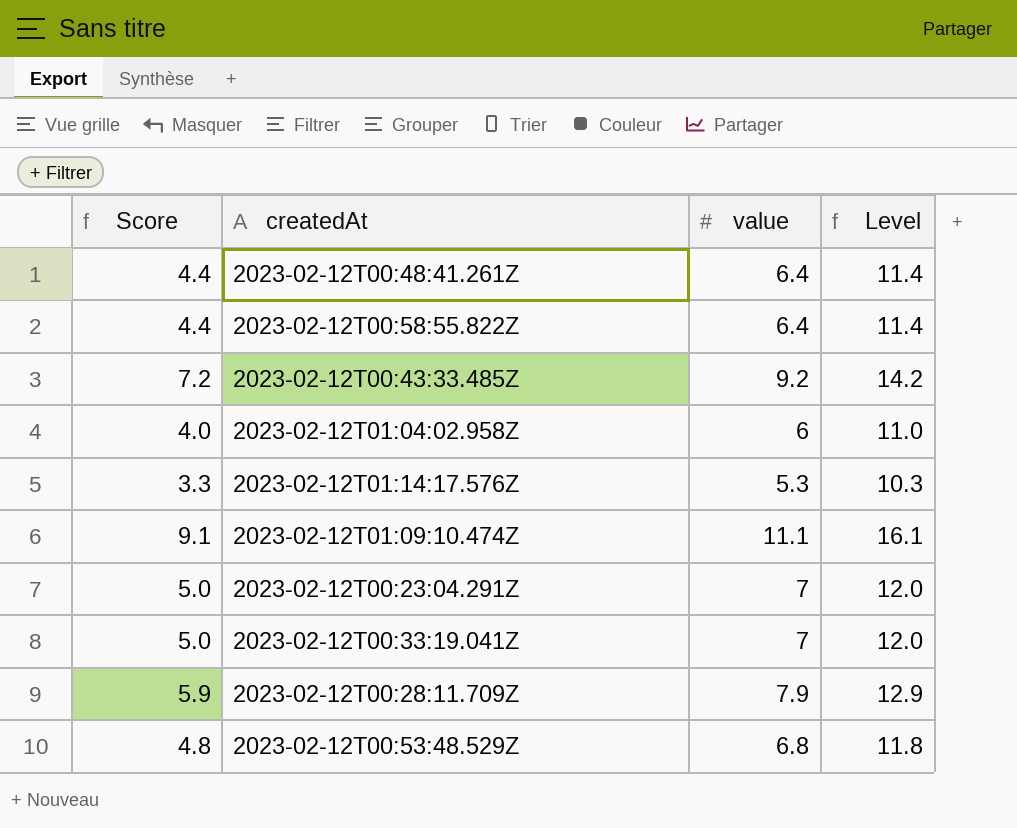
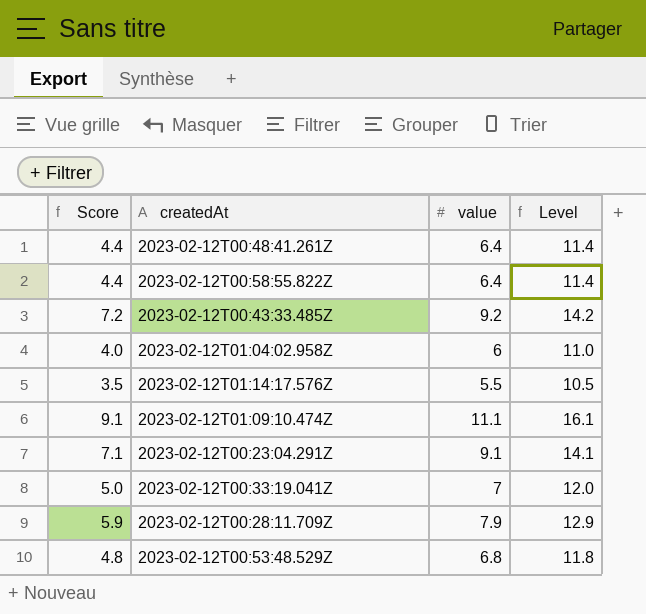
2023-02-12T01:14:17.576Z | Score: 3.3 -> 3.5
2023-02-12T01:14:17.576Z | value: 5.3 -> 5.5
2023-02-12T01:14:17.576Z | Level: 10.3 -> 10.5
2023-02-12T00:23:04.291Z | Score: 5.0 -> 7.1
2023-02-12T00:23:04.291Z | value: 7 -> 9.1
2023-02-12T00:23:04.291Z | Level: 12.0 -> 14.1

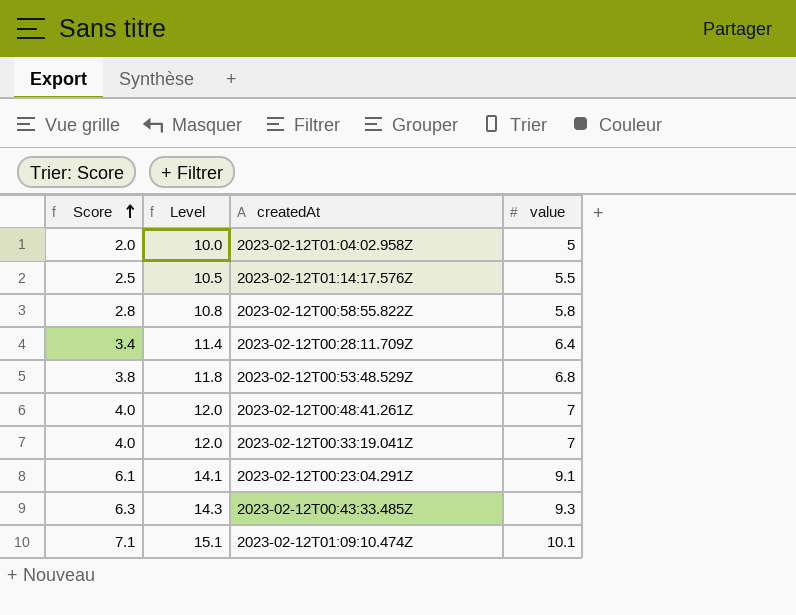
row order: none -> Score ascending
column Score | formula: [value] - 2 -> [value] - 3
column Level | position: 4 -> 2
2023-02-12T01:04:02.958Z | Level: 11.0 -> 10.0
2023-02-12T01:04:02.958Z | value: 6 -> 5
2023-02-12T00:58:55.822Z | Level: 11.4 -> 10.8
2023-02-12T00:58:55.822Z | value: 6.4 -> 5.8
2023-02-12T00:28:11.709Z | Level: 12.9 -> 11.4
2023-02-12T00:28:11.709Z | value: 7.9 -> 6.4
2023-02-12T00:48:41.261Z | Level: 11.4 -> 12.0
2023-02-12T00:48:41.261Z | value: 6.4 -> 7
2023-02-12T00:43:33.485Z | Level: 14.2 -> 14.3
2023-02-12T00:43:33.485Z | value: 9.2 -> 9.3
2023-02-12T01:09:10.474Z | Level: 16.1 -> 15.1
2023-02-12T01:09:10.474Z | value: 11.1 -> 10.1

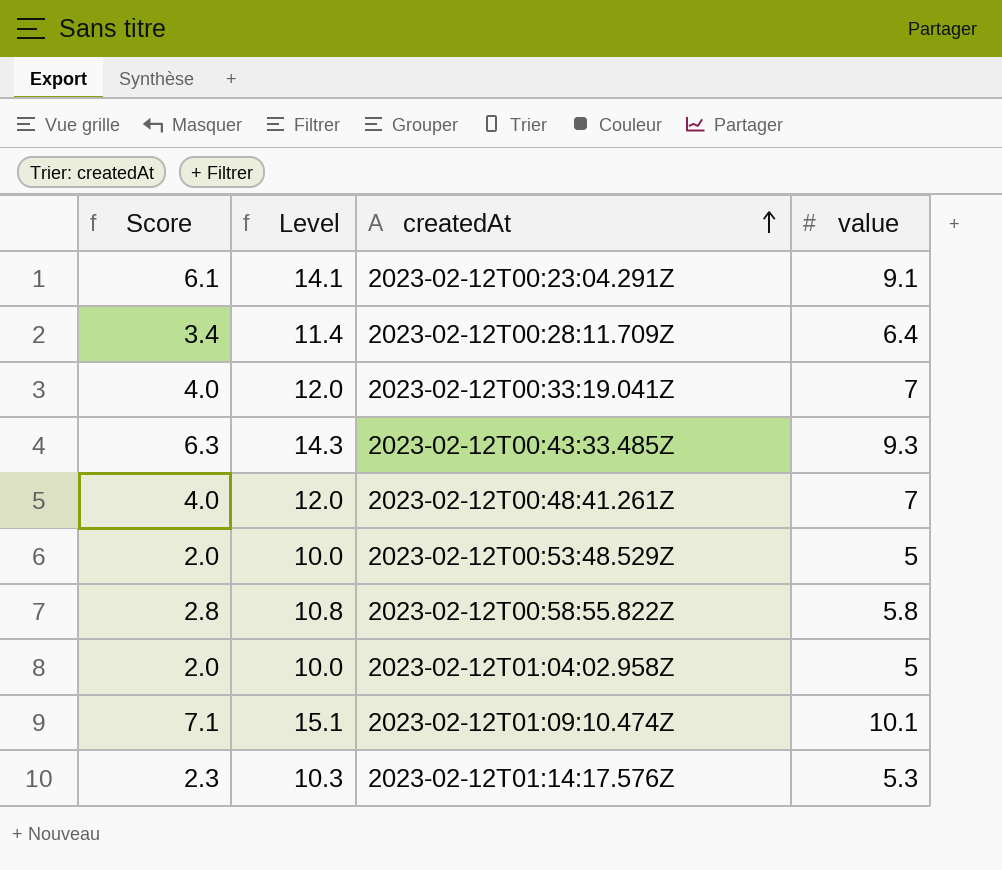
row order: Score ascending -> createdAt ascending
2023-02-12T00:53:48.529Z | Score: 3.8 -> 2.0
2023-02-12T00:53:48.529Z | Level: 11.8 -> 10.0
2023-02-12T00:53:48.529Z | value: 6.8 -> 5
2023-02-12T01:14:17.576Z | Score: 2.5 -> 2.3
2023-02-12T01:14:17.576Z | Level: 10.5 -> 10.3
2023-02-12T01:14:17.576Z | value: 5.5 -> 5.3

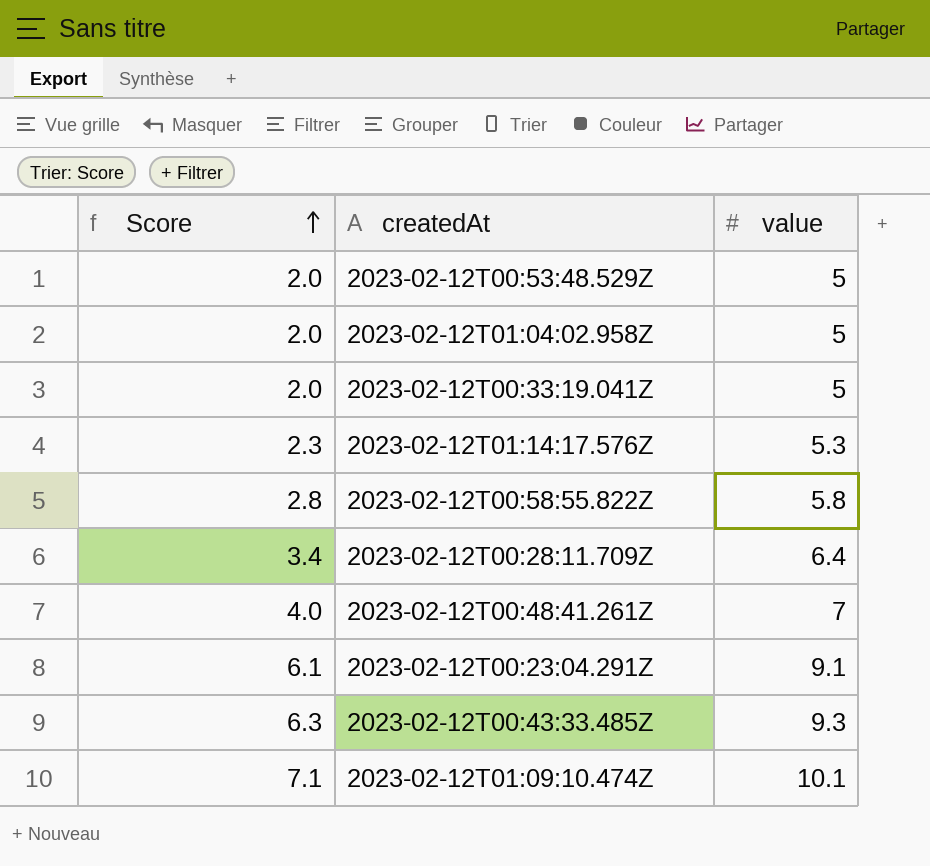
row order: createdAt ascending -> Score ascending
column Level | formula: [value] + 5 -> none
2023-02-12T00:33:19.041Z | Score: 4.0 -> 2.0
2023-02-12T00:33:19.041Z | value: 7 -> 5

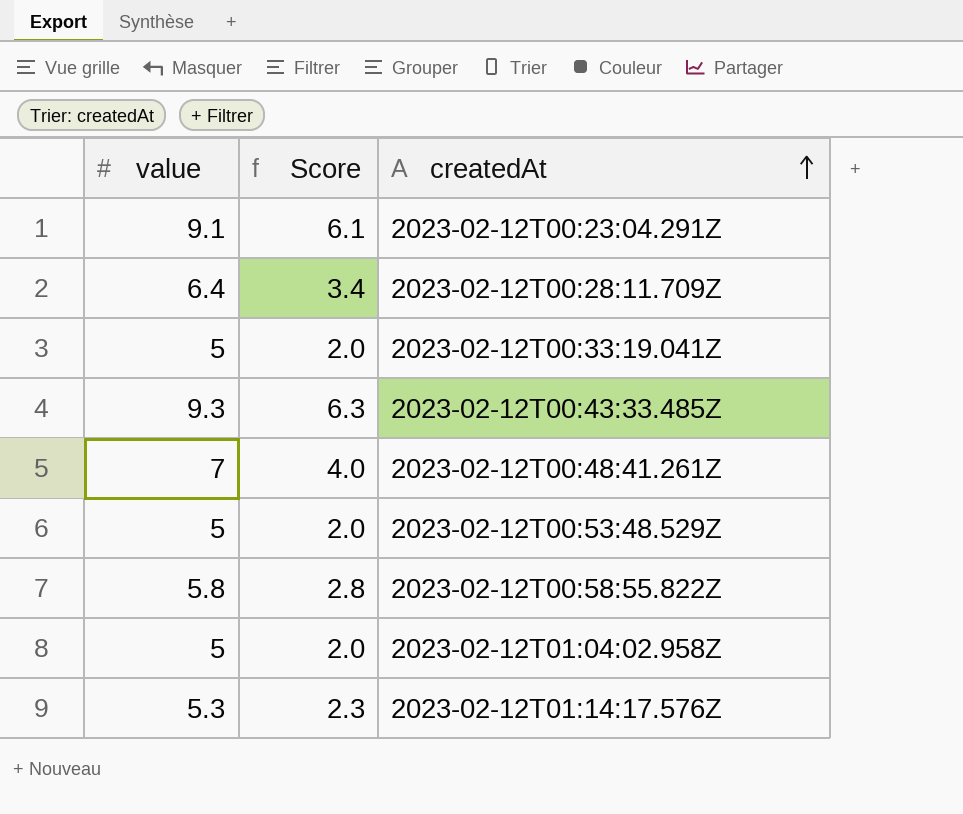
row order: Score ascending -> createdAt ascending
column value | position: 3 -> 1
row 2023-02-12T01:09:10.474Z: 7.1 | 10.1 -> none

